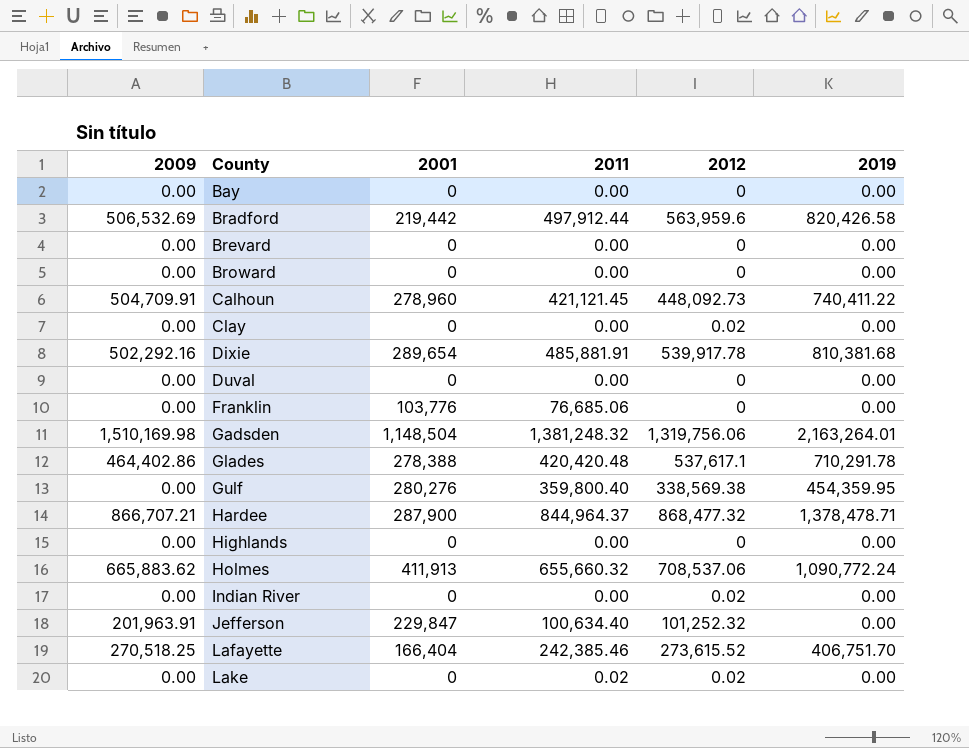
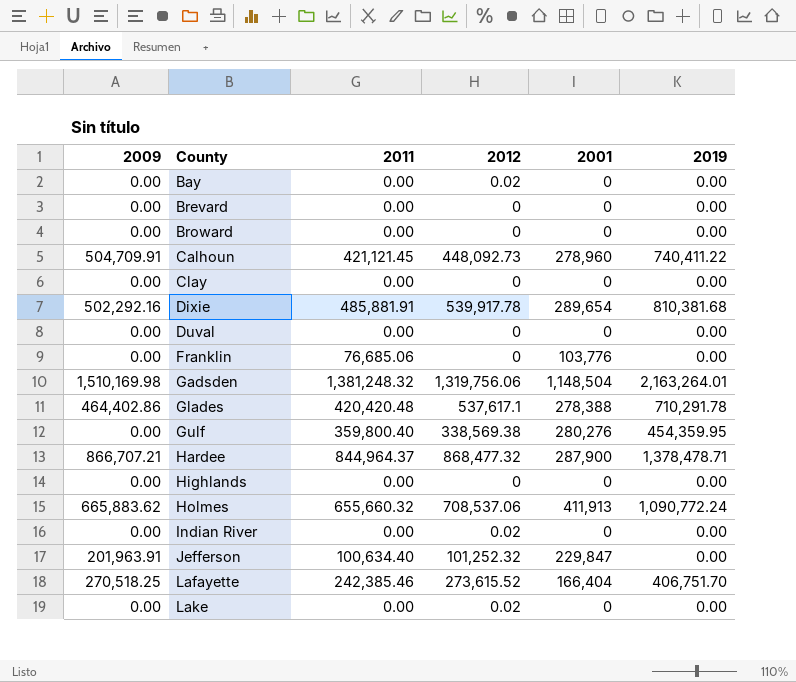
column 2001 | position: 3 -> 5
row Bradford: 506,532.69 | 219,442 | 497,912.44 | 563,959.6 | 820,426.58 -> none
Bay | 2012: 0 -> 0.02
Clay | 2012: 0.02 -> 0
Lake | 2011: 0.02 -> 0.00

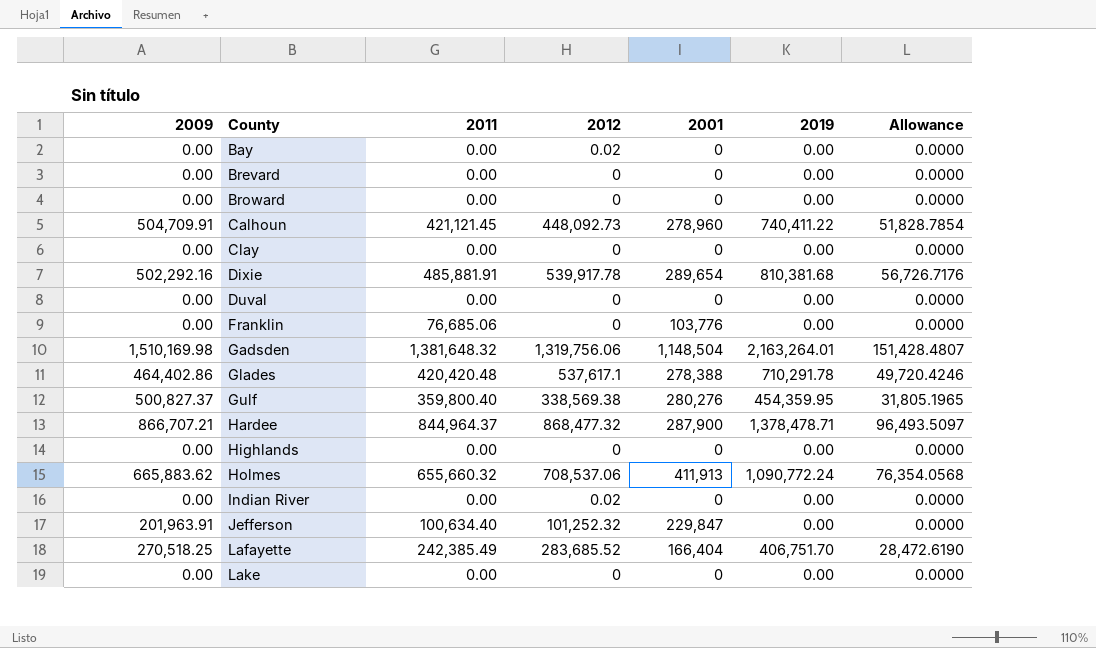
column Allowance | formula: none -> [2019] * 0.07
Gadsden | 2011: 1,381,248.32 -> 1,381,648.32
Gulf | 2009: 0.00 -> 500,827.37
Lafayette | 2011: 242,385.46 -> 242,385.49
Lafayette | 2012: 273,615.52 -> 283,685.52
Lake | 2012: 0.02 -> 0

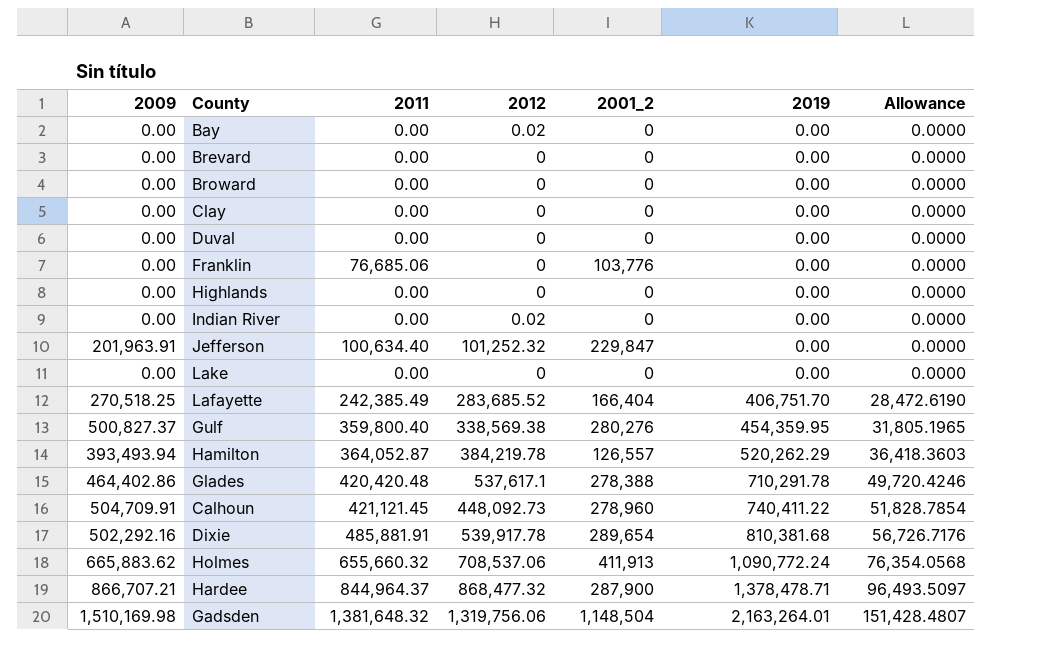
row order: County ascending -> 2019 ascending
column name: 2001 -> 2001_2
row Hamilton: none -> 393,493.94 | 364,052.87 | 384,219.78 | 126,557 | 520,262.29 | 36,418.3603

